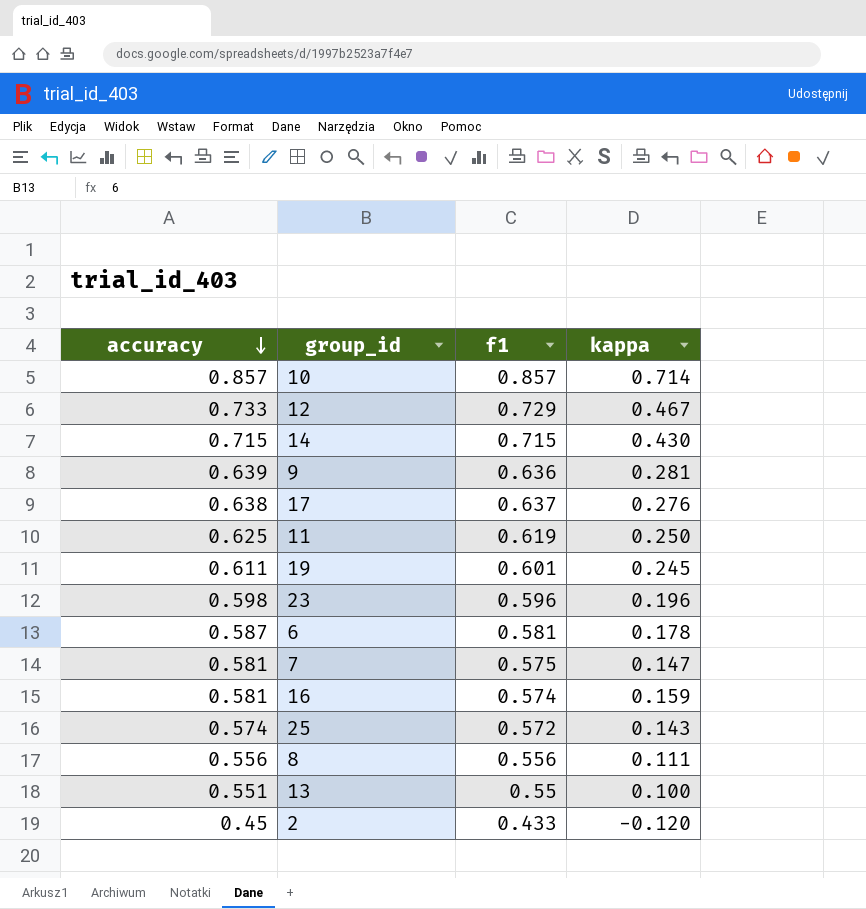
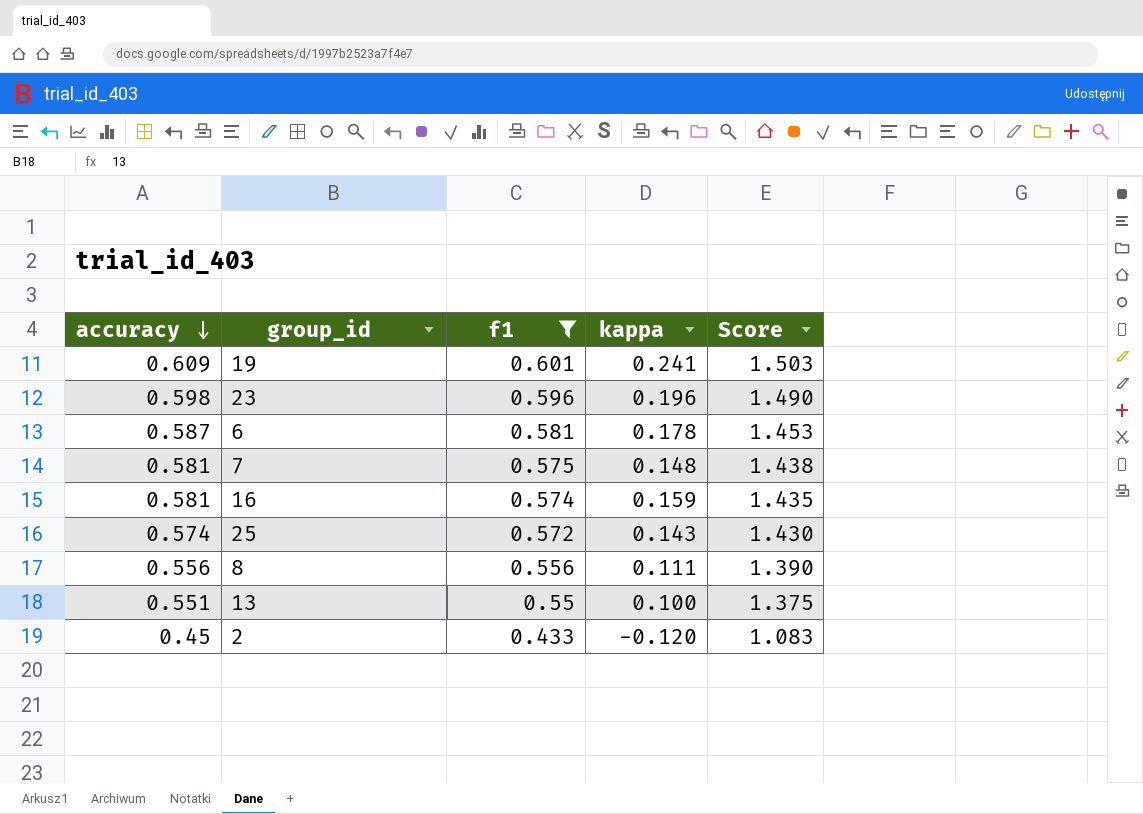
filter: none -> f1 <= 0.601
column Score | formula: none -> [f1] * 2.5
19 | accuracy: 0.611 -> 0.609
19 | kappa: 0.245 -> 0.241
7 | kappa: 0.147 -> 0.148

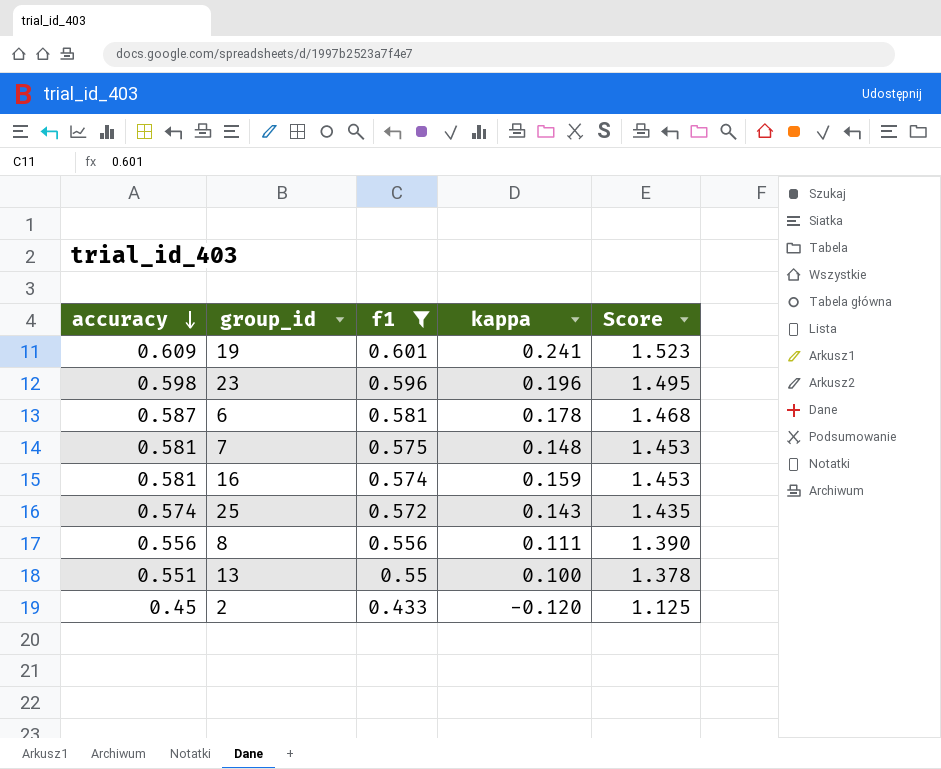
column Score | formula: [f1] * 2.5 -> [accuracy] * 2.5

